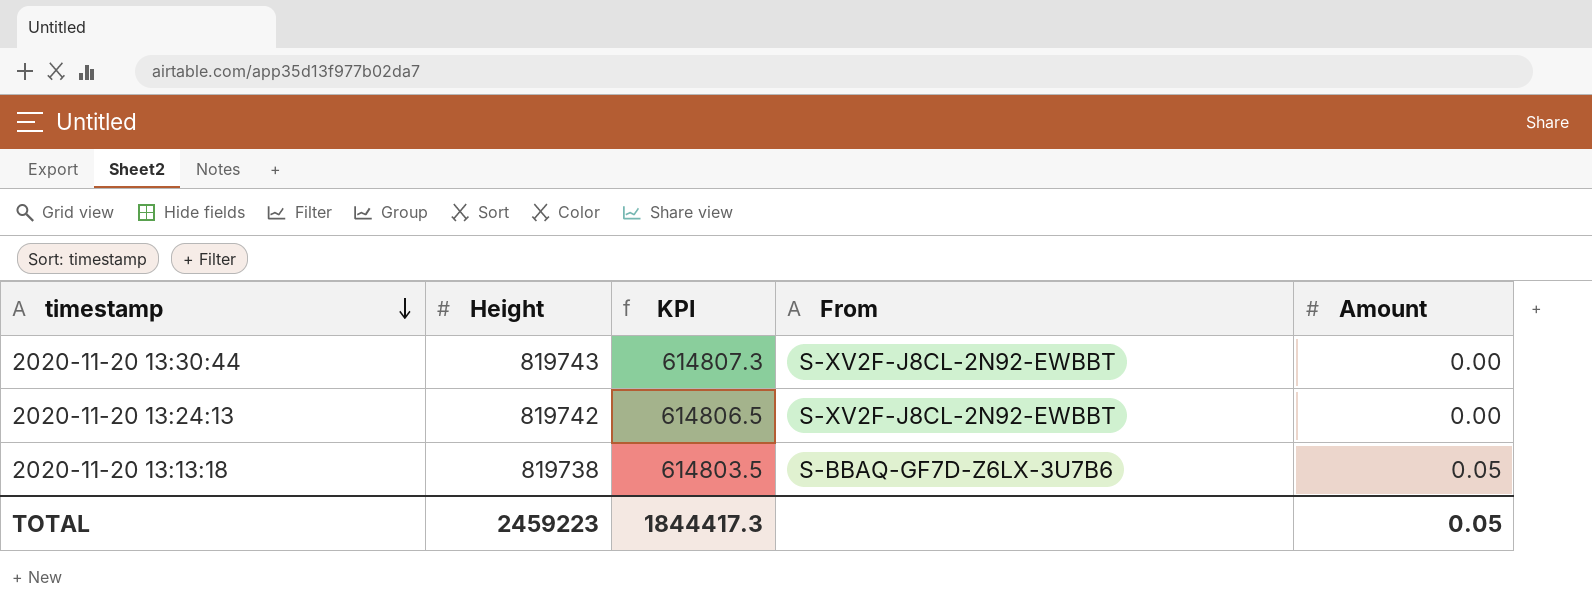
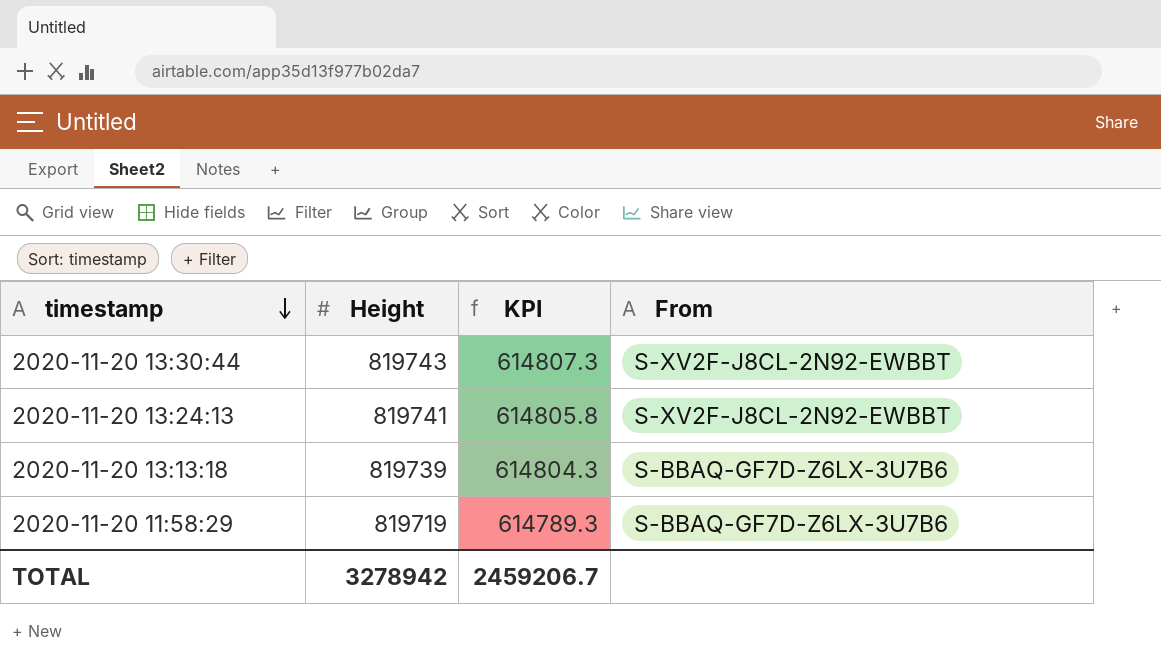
column Amount | position: 5 -> none
2020-11-20 13:24:13 | Height: 819742 -> 819741
2020-11-20 13:24:13 | KPI: 614806.5 -> 614805.8
2020-11-20 13:13:18 | Height: 819738 -> 819739
2020-11-20 13:13:18 | KPI: 614803.5 -> 614804.3
row 2020-11-20 11:58:29: none -> 819719 | 614789.3 | S-BBAQ-GF7D-Z6LX-3U7B6
TOTAL | Height: 2459223 -> 3278942
TOTAL | KPI: 1844417.3 -> 2459206.7

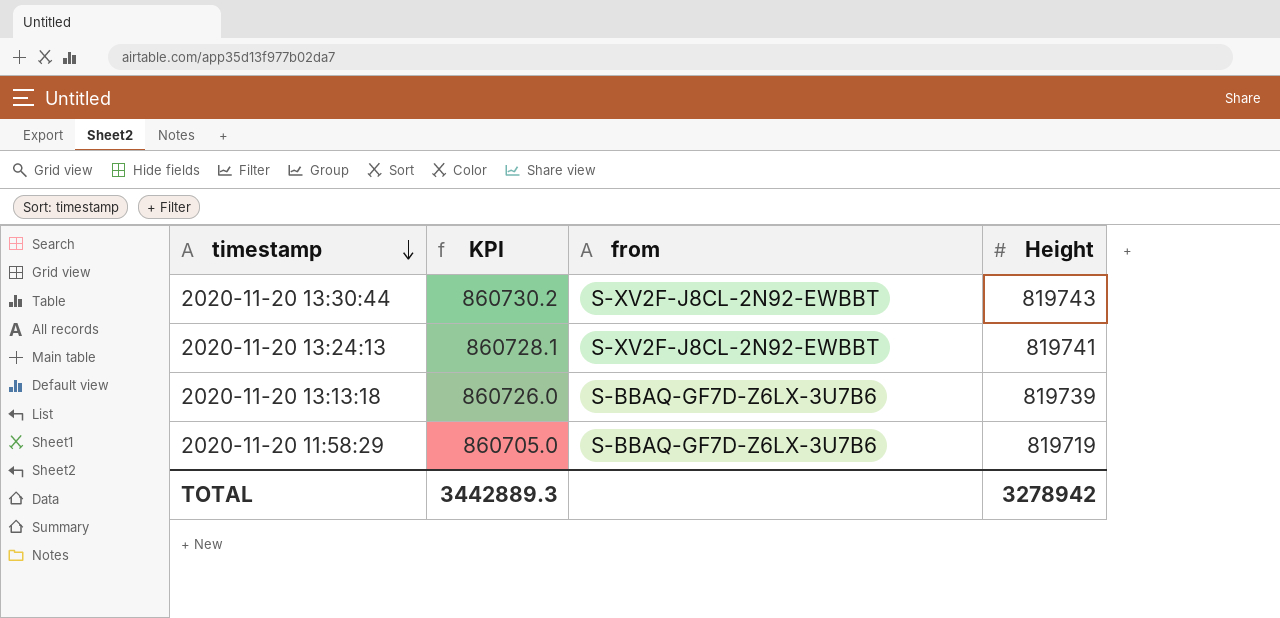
column KPI | formula: [Height] * 0.75 -> [Height] * 1.05
column name: From -> from
column Height | position: 2 -> 4
TOTAL | KPI: 2459206.7 -> 3442889.3

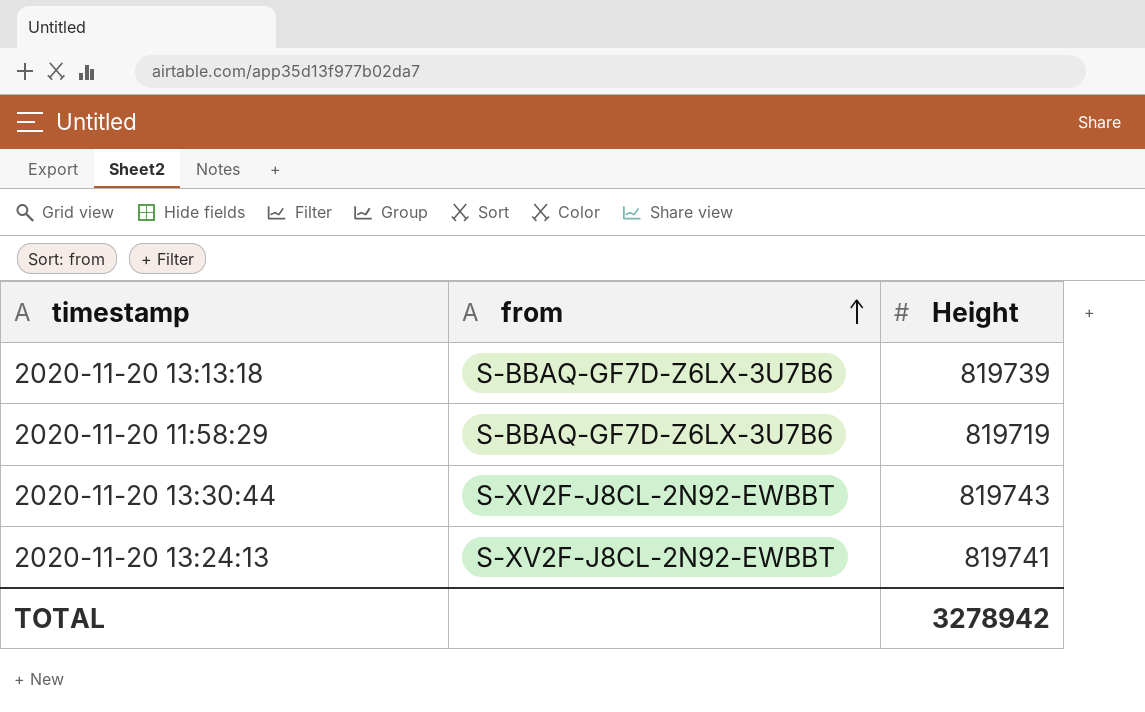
row order: timestamp descending -> from ascending
column KPI | formula: [Height] * 1.05 -> none

